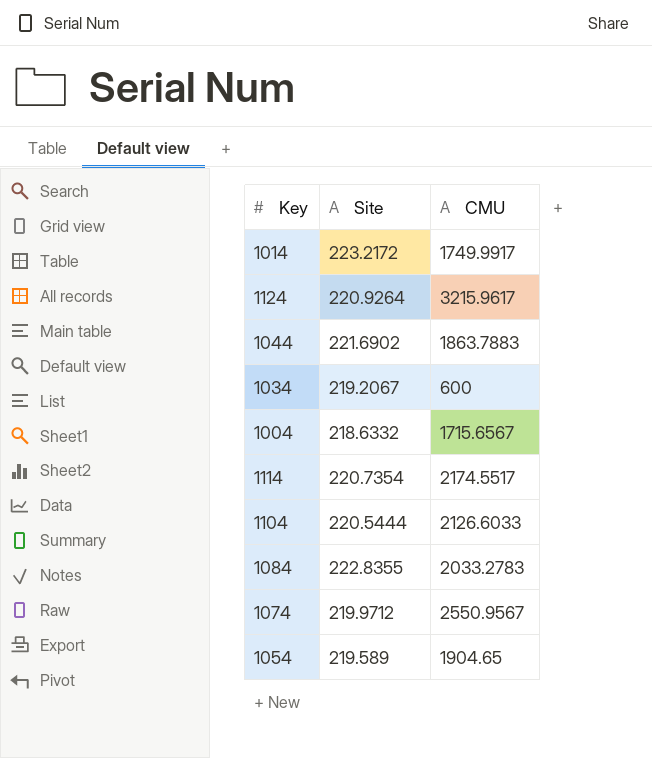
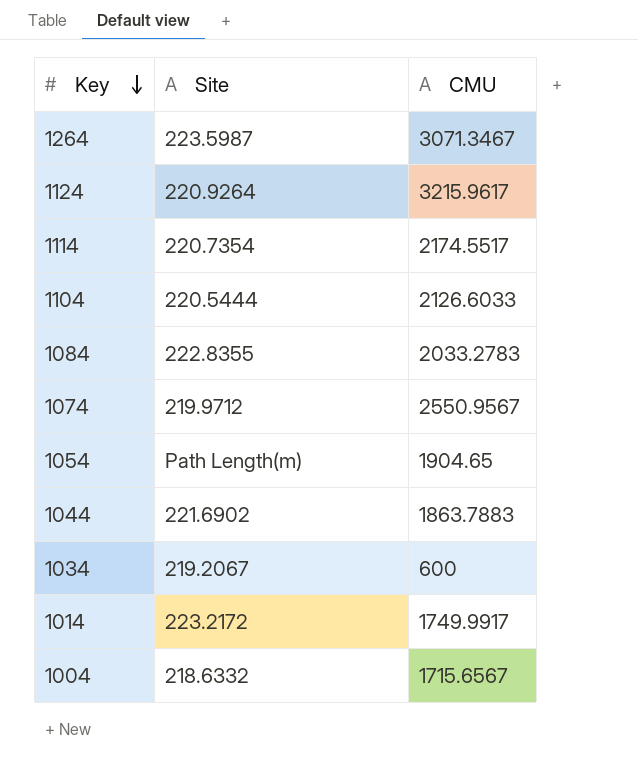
row order: none -> Key descending
row 1264: none -> 223.5987 | 3071.3467
1054 | Site: 219.589 -> Path Length(m)

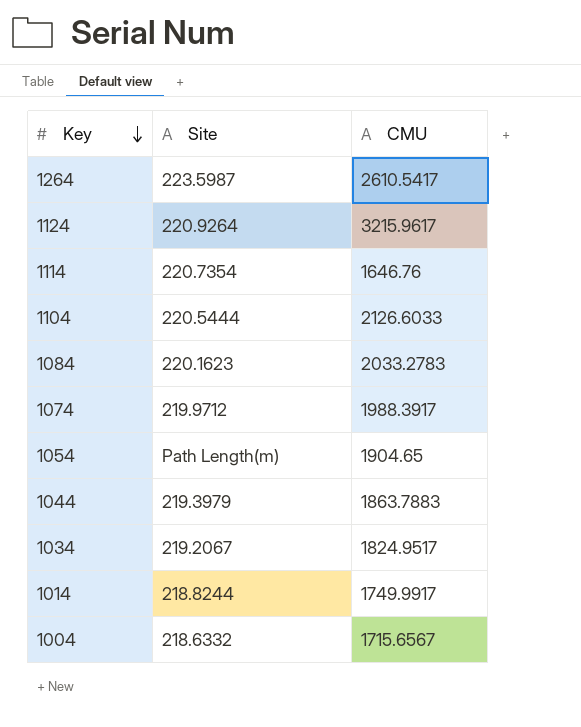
1264 | CMU: 3071.3467 -> 2610.5417
1114 | CMU: 2174.5517 -> 1646.76
1084 | Site: 222.8355 -> 220.1623
1074 | CMU: 2550.9567 -> 1988.3917
1044 | Site: 221.6902 -> 219.3979
1034 | CMU: 600 -> 1824.9517
1014 | Site: 223.2172 -> 218.8244

